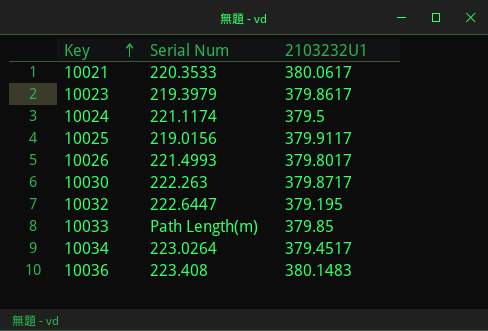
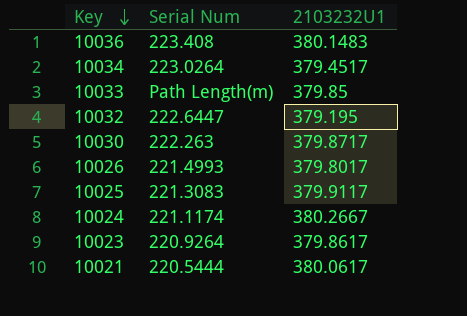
row order: Key ascending -> Key descending
10025 | Serial Num: 219.0156 -> 221.3083
10024 | 2103232U1: 379.5 -> 380.2667
10023 | Serial Num: 219.3979 -> 220.9264
10021 | Serial Num: 220.3533 -> 220.5444

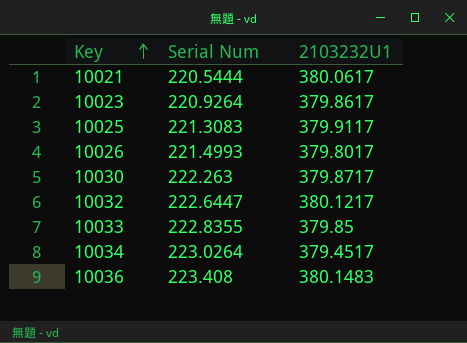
row order: Key descending -> Key ascending
row 10024: 221.1174 | 380.2667 -> none
10032 | 2103232U1: 379.195 -> 380.1217
10033 | Serial Num: Path Length(m) -> 222.8355

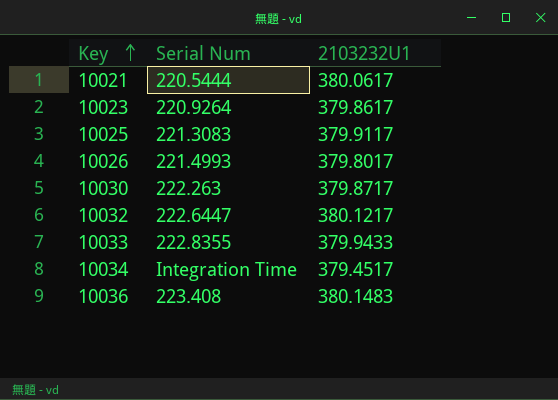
10033 | 2103232U1: 379.85 -> 379.9433
10034 | Serial Num: 223.0264 -> Integration Time

